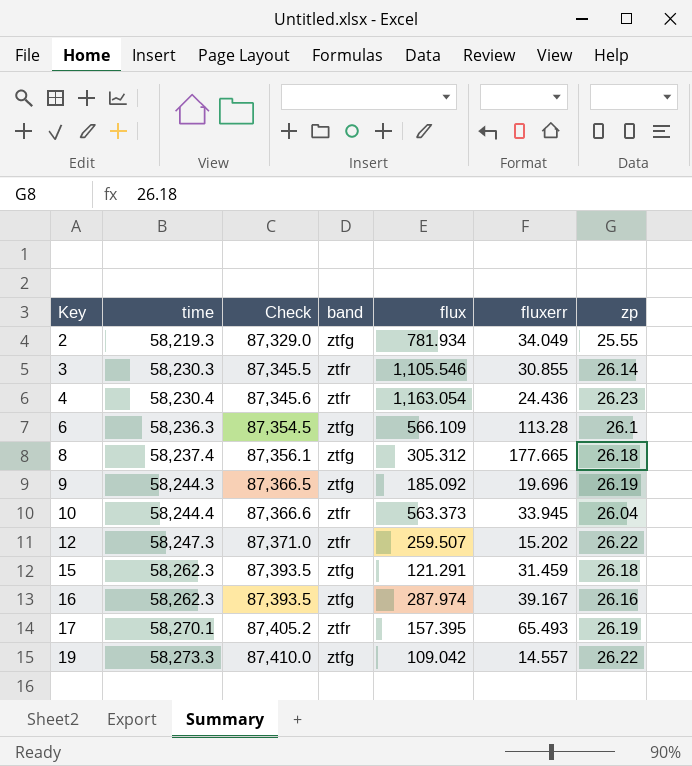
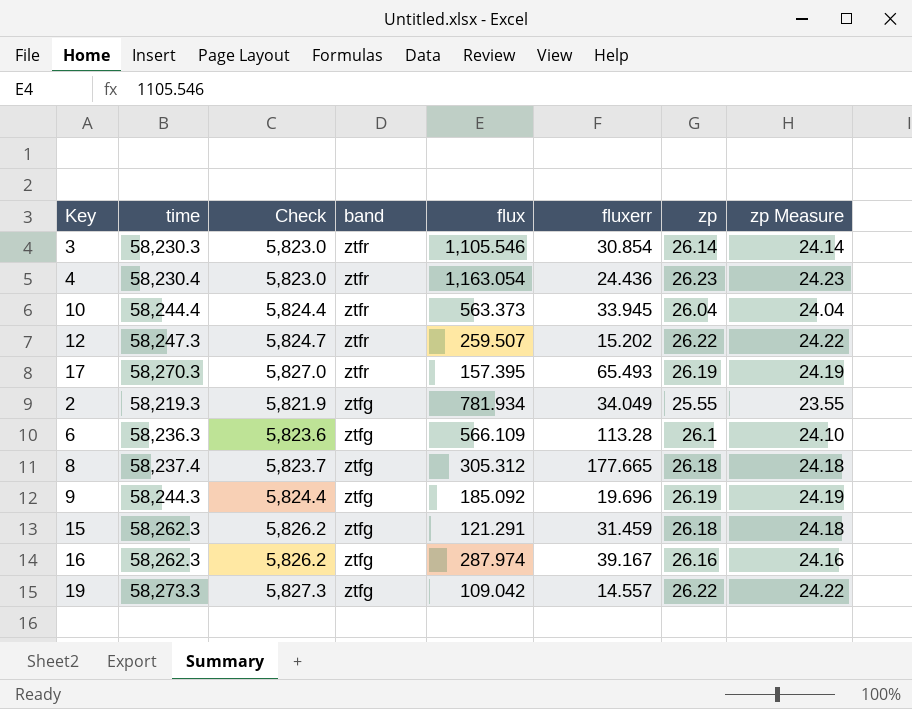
row order: Key ascending -> band descending
column Check | formula: [time] * 1.5 -> [time] * 0.1
column zp Measure | formula: none -> [zp] - 2
3 | fluxerr: 30.855 -> 30.854
17 | time: 58,270.1 -> 58,270.3

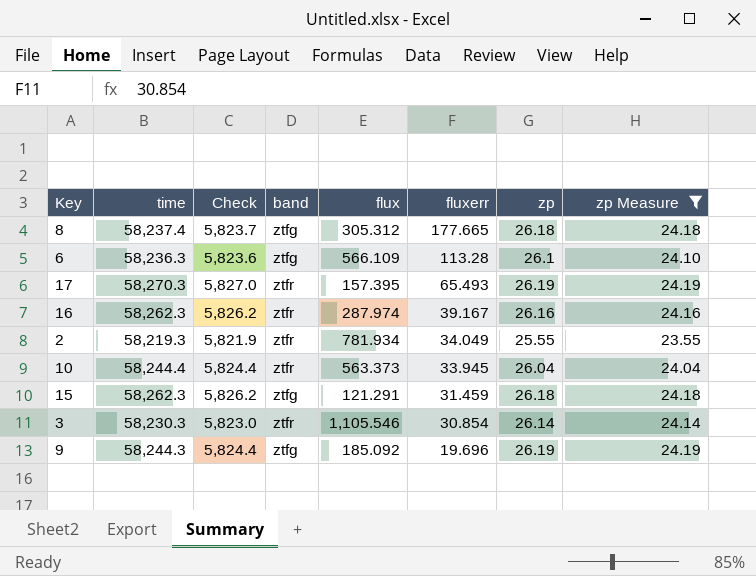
filter: none -> zp Measure <= 24.19
row order: band descending -> fluxerr descending
16 | band: ztfg -> ztfr
2 | band: ztfg -> ztfr

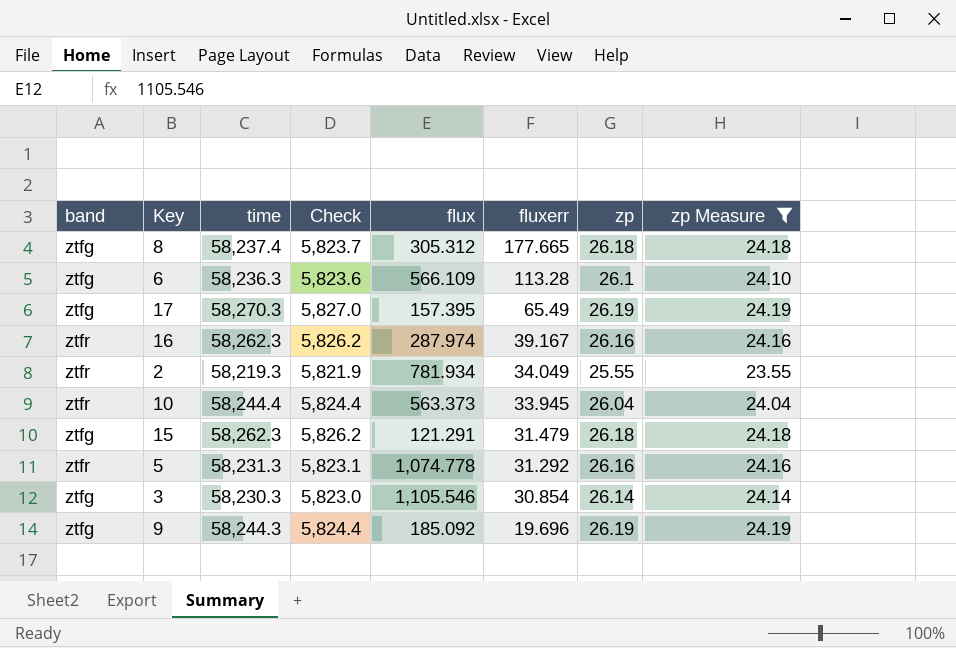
column band | position: 4 -> 1
17 | band: ztfr -> ztfg
17 | fluxerr: 65.493 -> 65.49
15 | fluxerr: 31.459 -> 31.479
row 5: none -> ztfr | 58,231.3 | 5,823.1 | 1,074.778 | 31.292 | 26.16 | 24.16
3 | band: ztfr -> ztfg

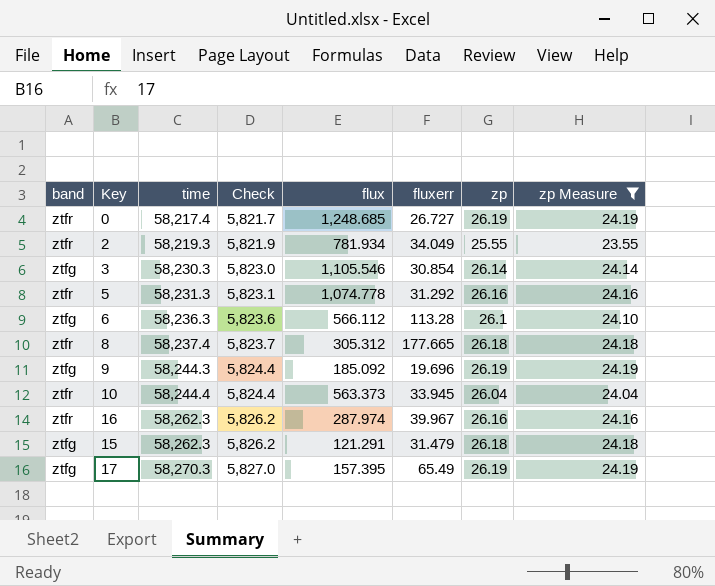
row order: fluxerr descending -> time ascending
row 0: none -> ztfr | 58,217.4 | 5,821.7 | 1,248.685 | 26.727 | 26.19 | 24.19
6 | flux: 566.109 -> 566.112
8 | band: ztfg -> ztfr
16 | fluxerr: 39.167 -> 39.967

